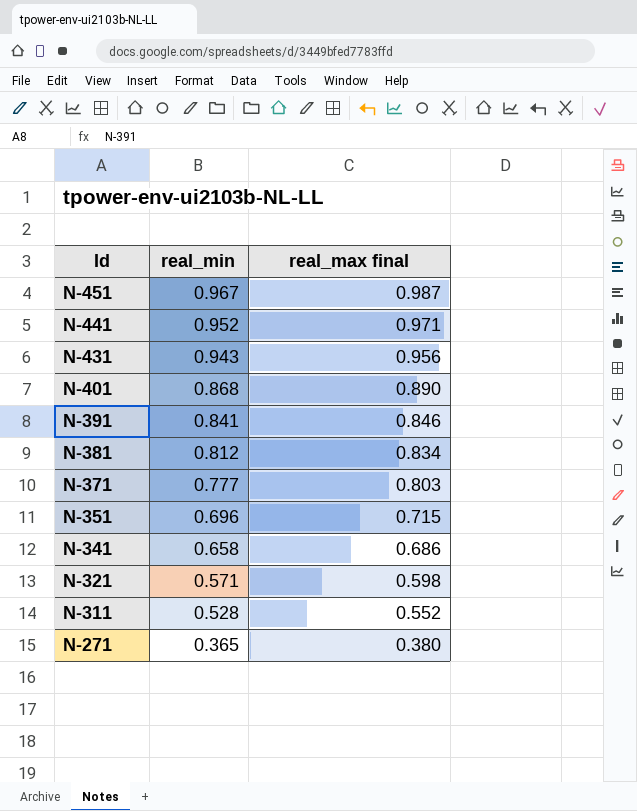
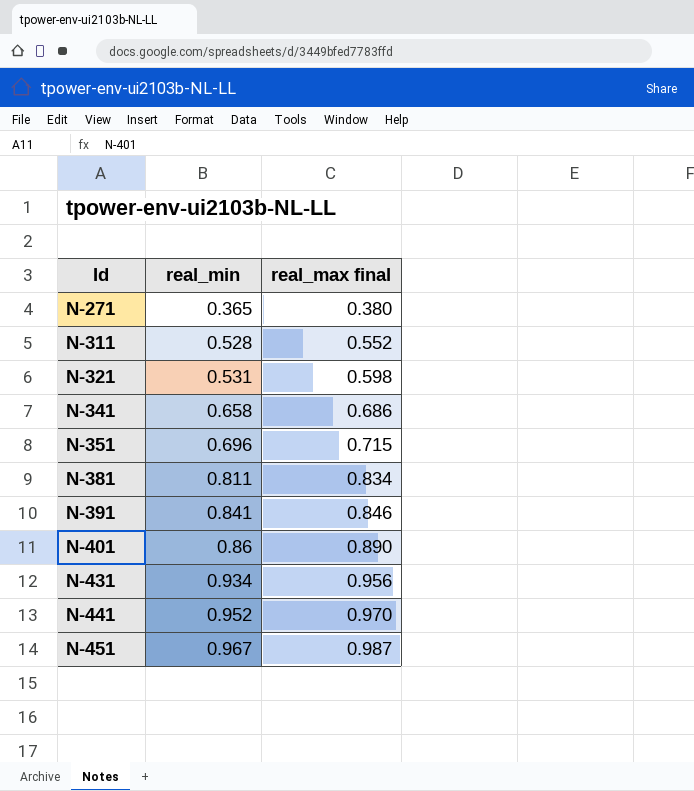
row order: Id descending -> Id ascending
row N-371: 0.777 | 0.803 -> none
N-321 | real_min: 0.571 -> 0.531
N-381 | real_min: 0.812 -> 0.811
N-401 | real_min: 0.868 -> 0.86
N-431 | real_min: 0.943 -> 0.934
N-441 | real_max final: 0.971 -> 0.970

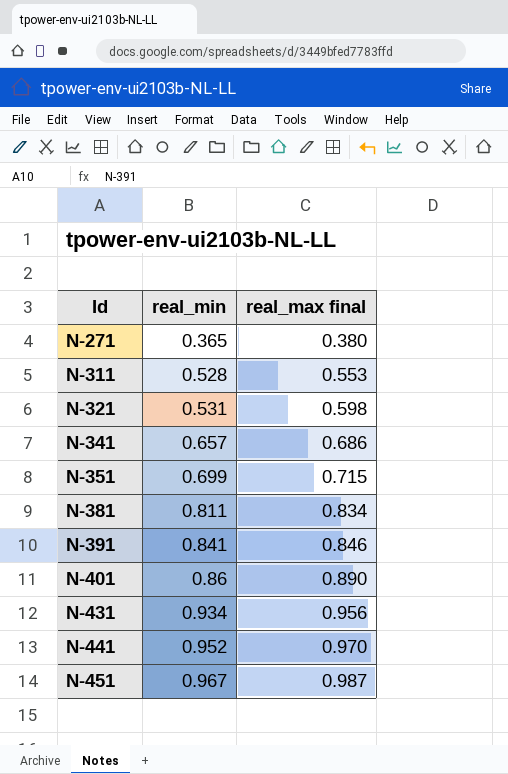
N-311 | real_max final: 0.552 -> 0.553
N-341 | real_min: 0.658 -> 0.657
N-351 | real_min: 0.696 -> 0.699

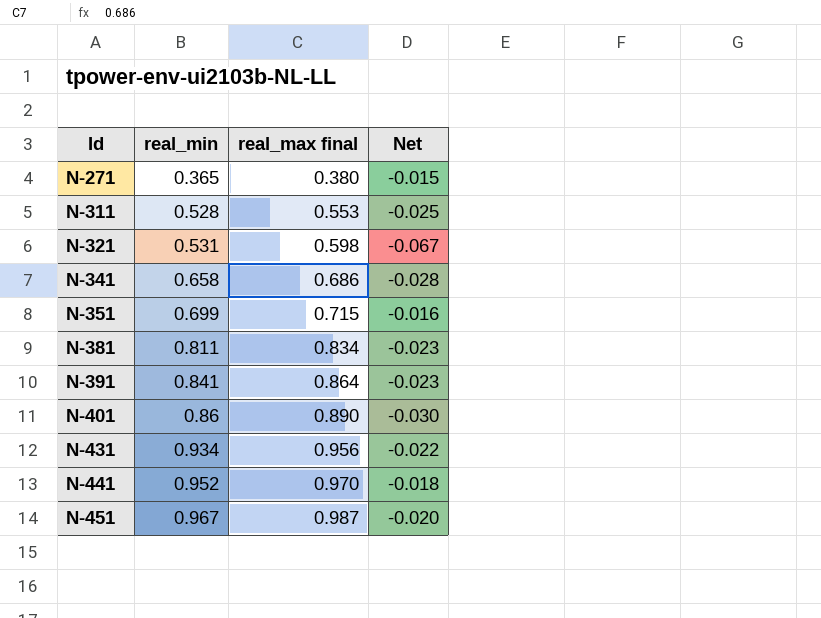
column Net | formula: none -> [real_min] - [real_max final]
N-341 | real_min: 0.657 -> 0.658
N-391 | real_max final: 0.846 -> 0.864

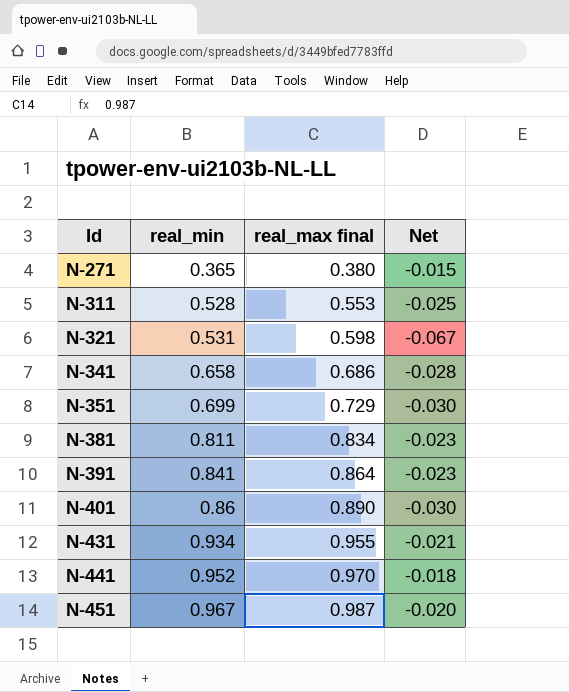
N-351 | real_max final: 0.715 -> 0.729
N-351 | Net: -0.016 -> -0.030
N-431 | real_max final: 0.956 -> 0.955
N-431 | Net: -0.022 -> -0.021

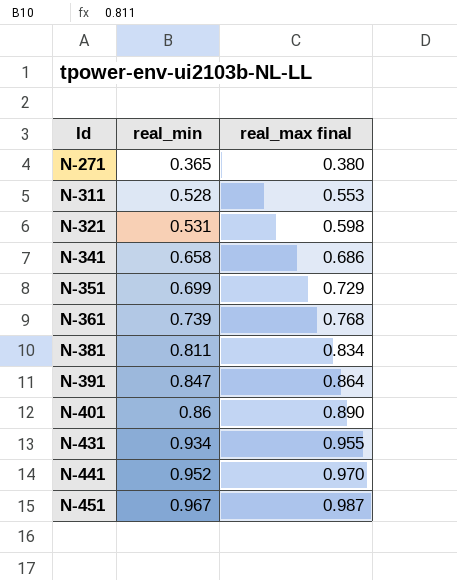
column Net | formula: [real_min] - [real_max final] -> none
row N-361: none -> 0.739 | 0.768
N-391 | real_min: 0.841 -> 0.847

